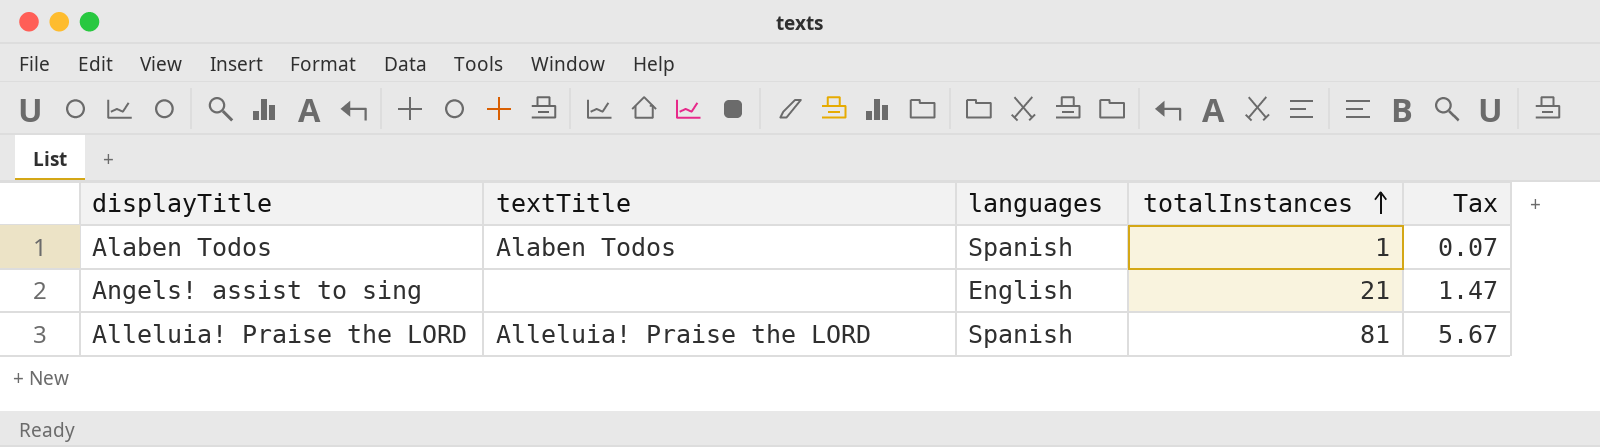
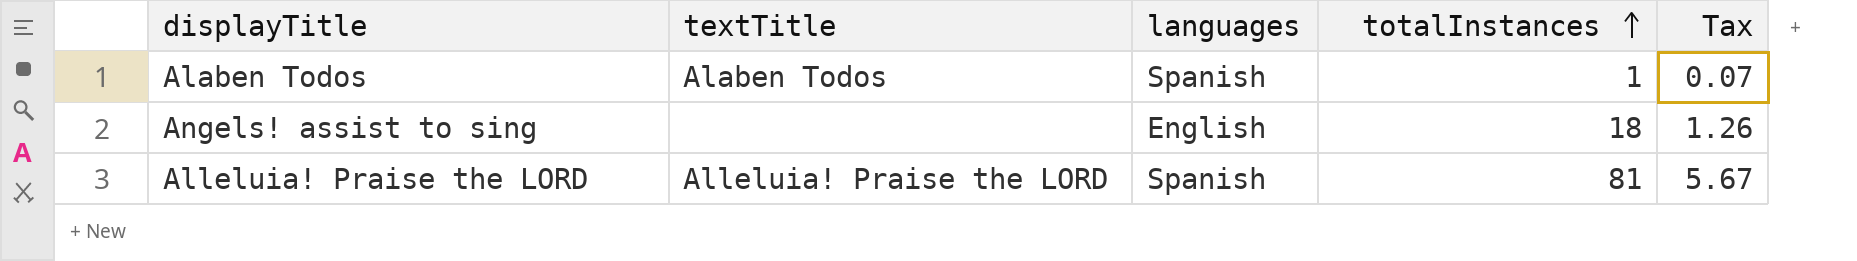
Angels! assist to sing | totalInstances: 21 -> 18
Angels! assist to sing | Tax: 1.47 -> 1.26

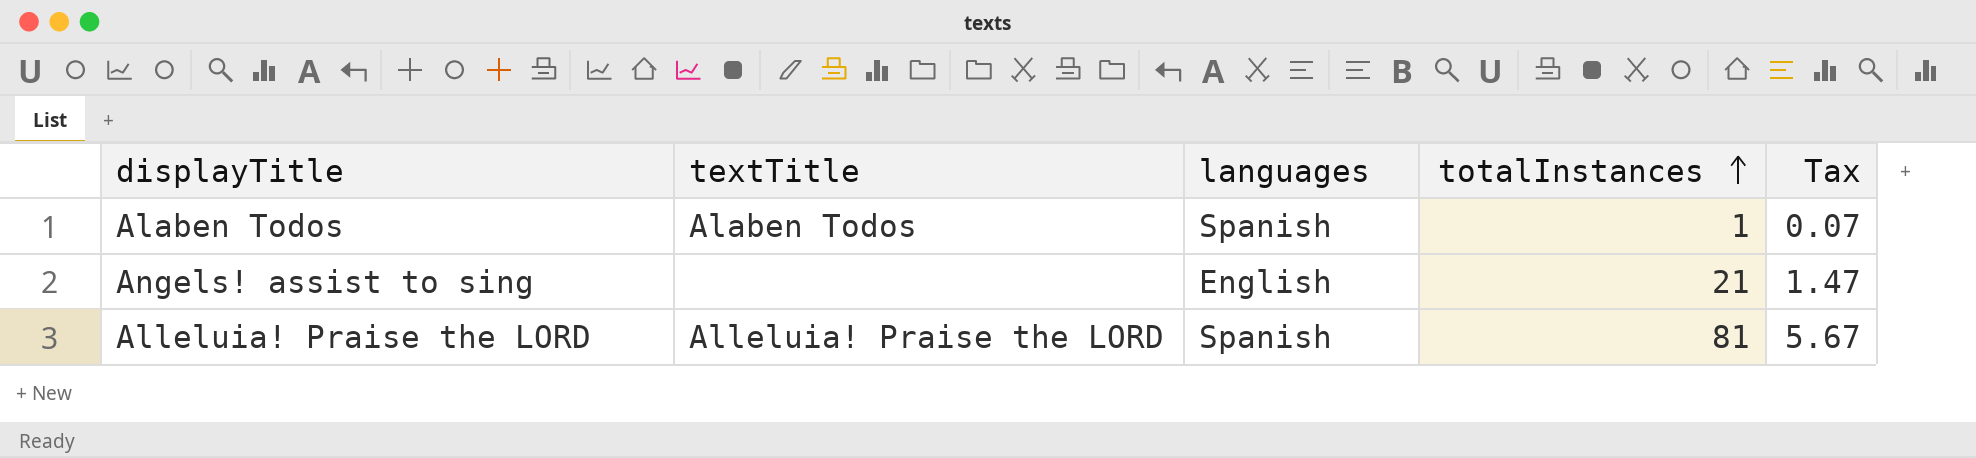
Angels! assist to sing | totalInstances: 18 -> 21
Angels! assist to sing | Tax: 1.26 -> 1.47

